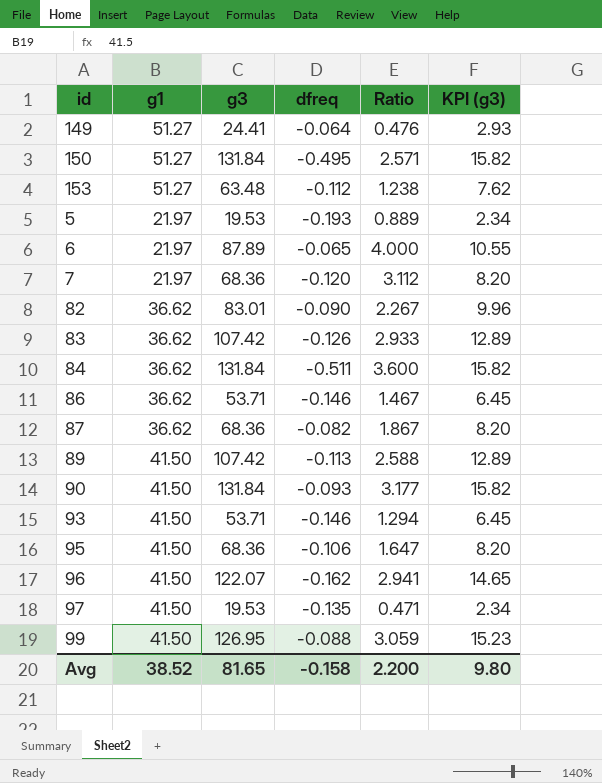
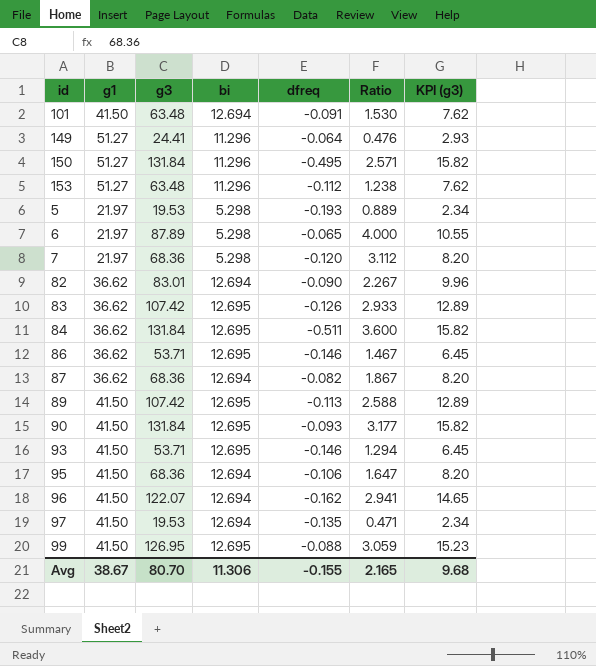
column bi | position: none -> 4
row 101: none -> 41.50 | 63.48 | 12.694 | -0.091 | 1.530 | 7.62
Avg | g1: 38.52 -> 38.67
Avg | g3: 81.65 -> 80.70
Avg | dfreq: -0.158 -> -0.155
Avg | Ratio: 2.200 -> 2.165
Avg | KPI (g3): 9.80 -> 9.68

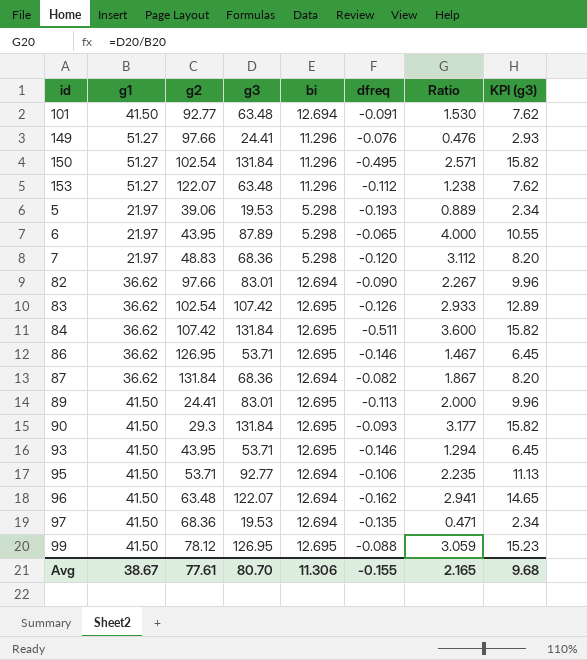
column g2 | position: none -> 3
149 | dfreq: -0.064 -> -0.076
89 | g3: 107.42 -> 83.01
89 | Ratio: 2.588 -> 2.000
89 | KPI (g3): 12.89 -> 9.96
95 | g3: 68.36 -> 92.77
95 | Ratio: 1.647 -> 2.235
95 | KPI (g3): 8.20 -> 11.13

